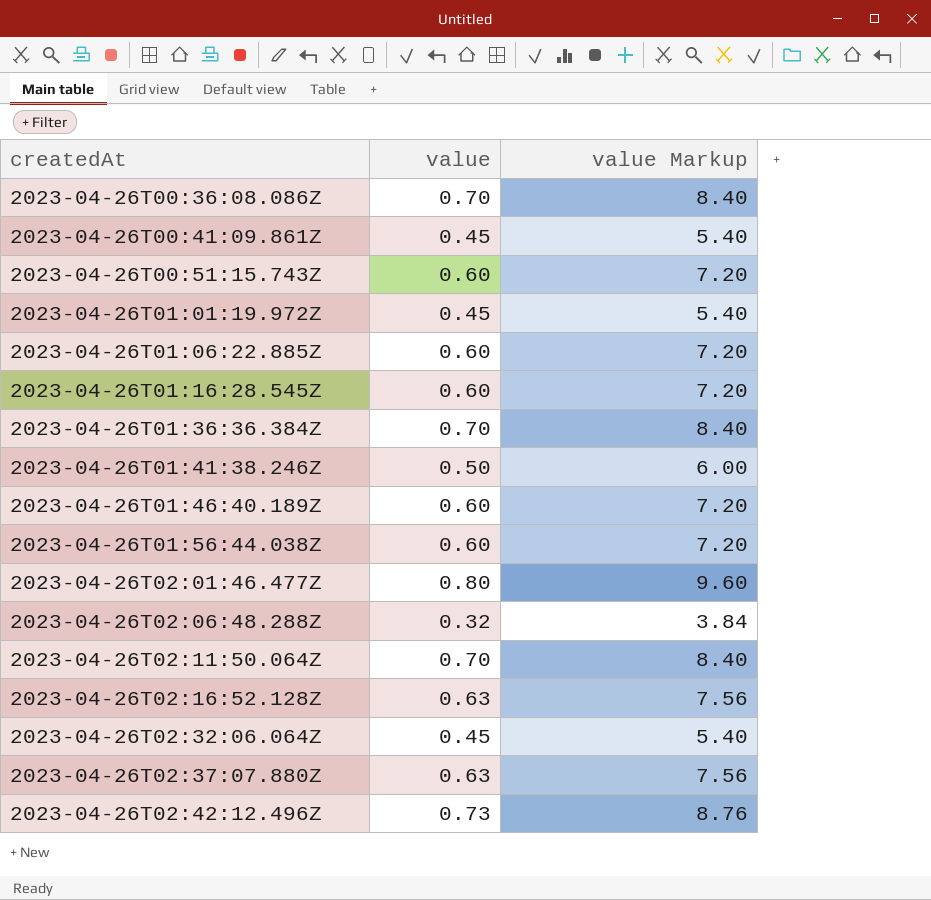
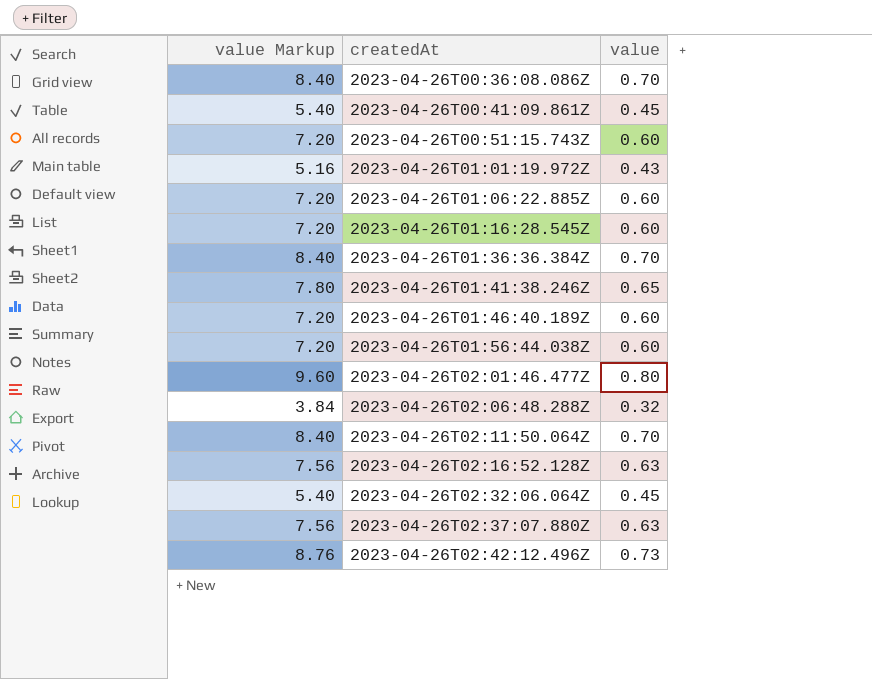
column value Markup | position: 3 -> 1
2023-04-26T01:01:19.972Z | value Markup: 5.40 -> 5.16
2023-04-26T01:01:19.972Z | value: 0.45 -> 0.43
2023-04-26T01:41:38.246Z | value Markup: 6.00 -> 7.80
2023-04-26T01:41:38.246Z | value: 0.50 -> 0.65

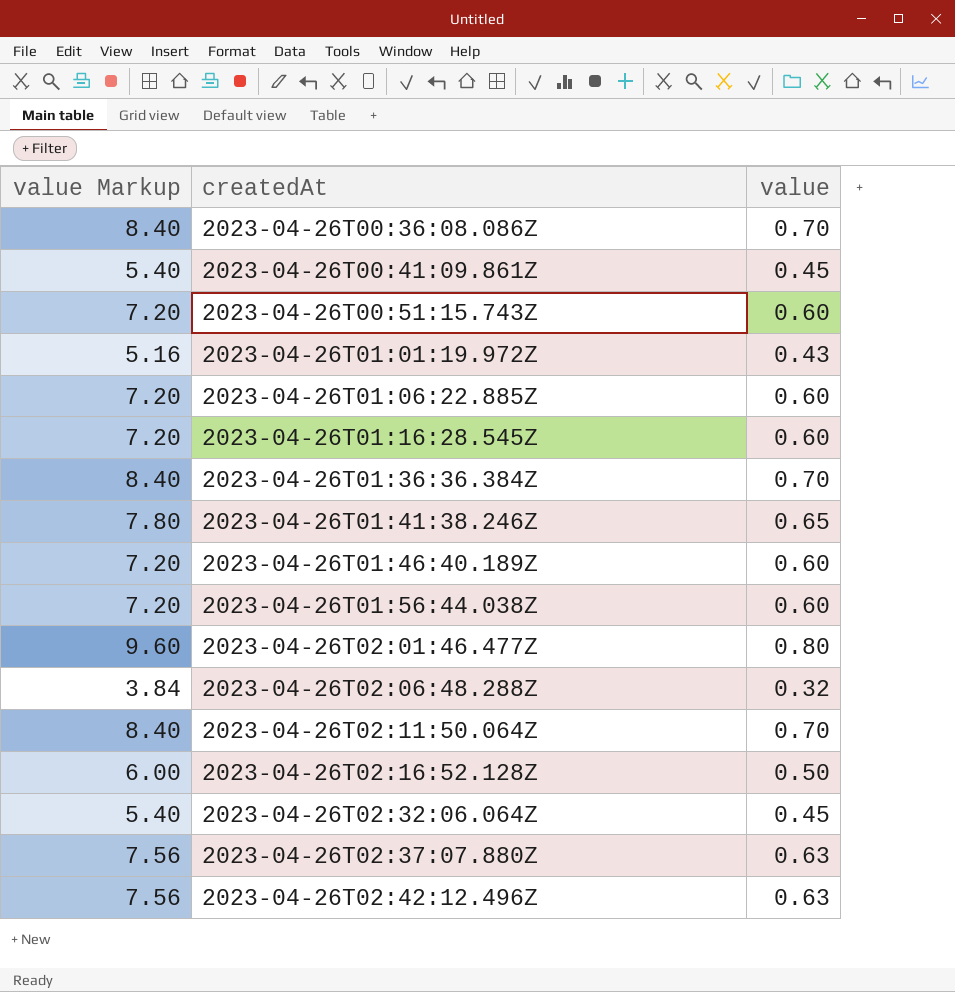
2023-04-26T02:16:52.128Z | value Markup: 7.56 -> 6.00
2023-04-26T02:16:52.128Z | value: 0.63 -> 0.50
2023-04-26T02:42:12.496Z | value Markup: 8.76 -> 7.56
2023-04-26T02:42:12.496Z | value: 0.73 -> 0.63

